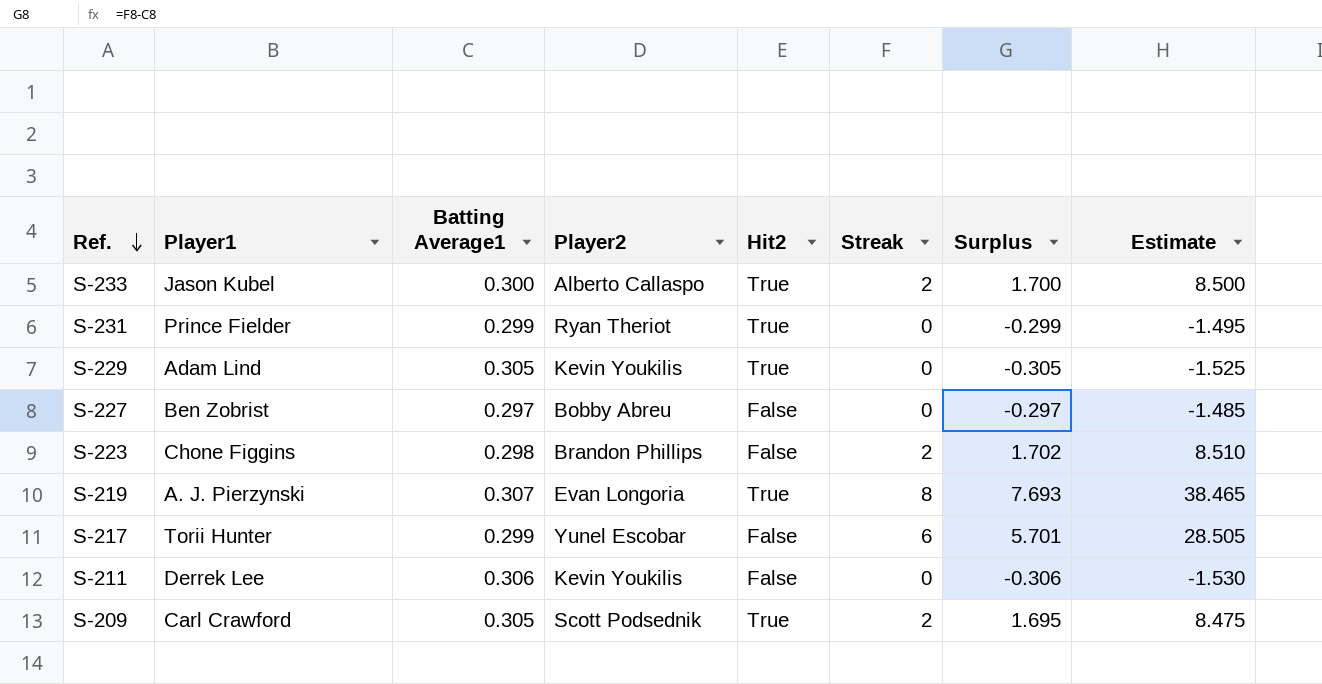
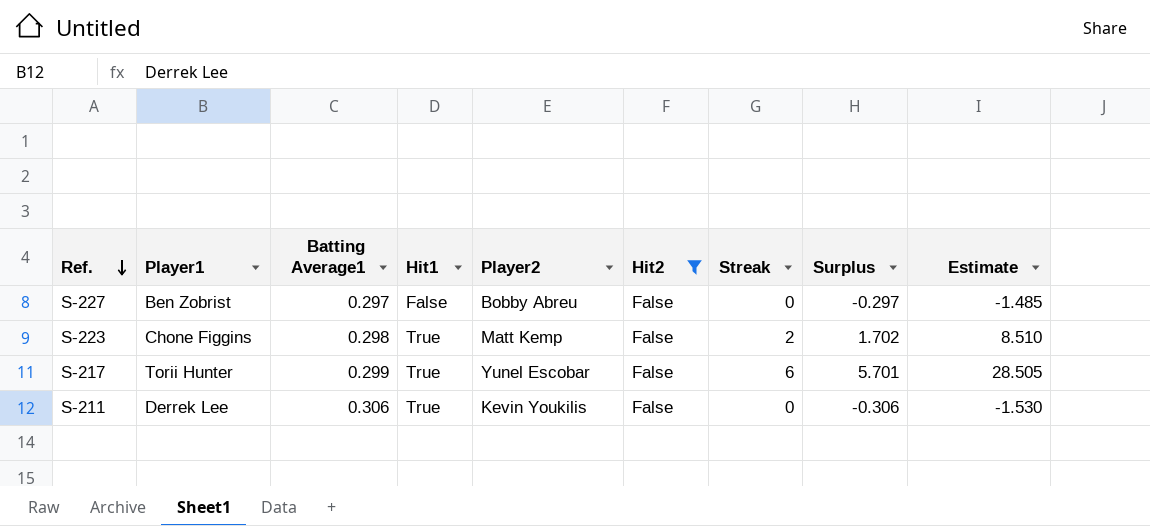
filter: none -> Hit2 = False
column Hit1 | position: none -> 4
S-223 | Player2: Brandon Phillips -> Matt Kemp

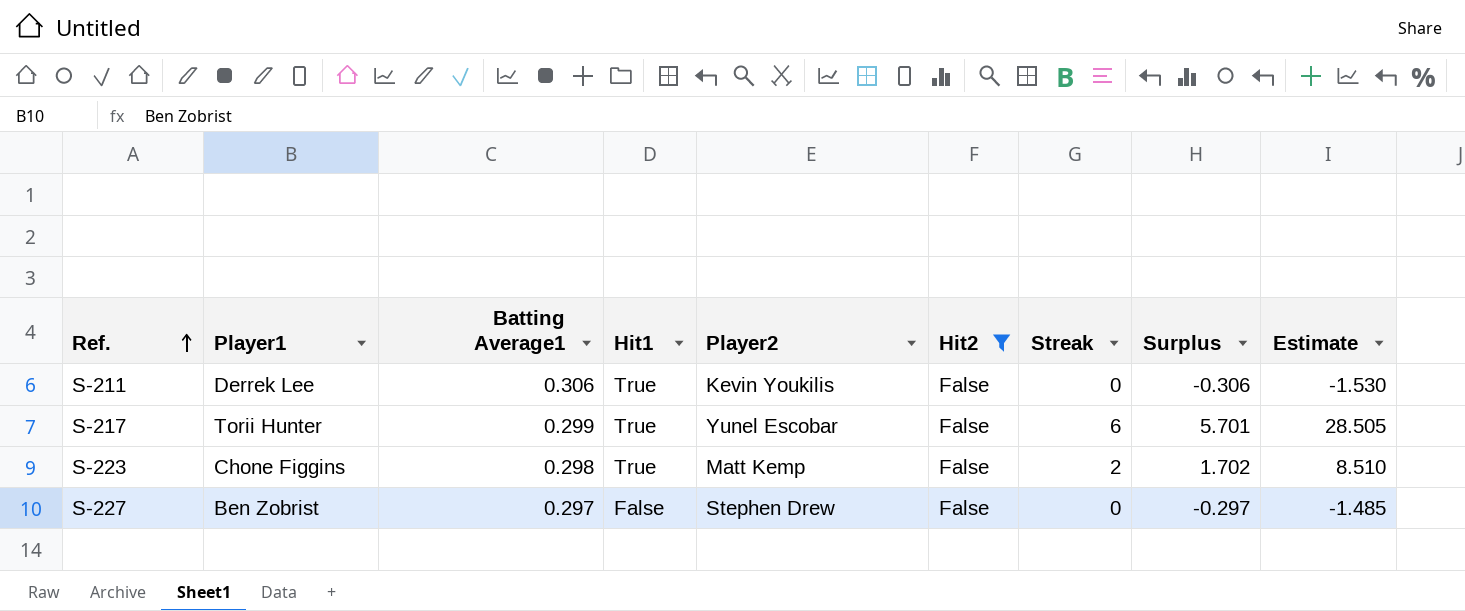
row order: Ref. descending -> Ref. ascending
S-227 | Player2: Bobby Abreu -> Stephen Drew

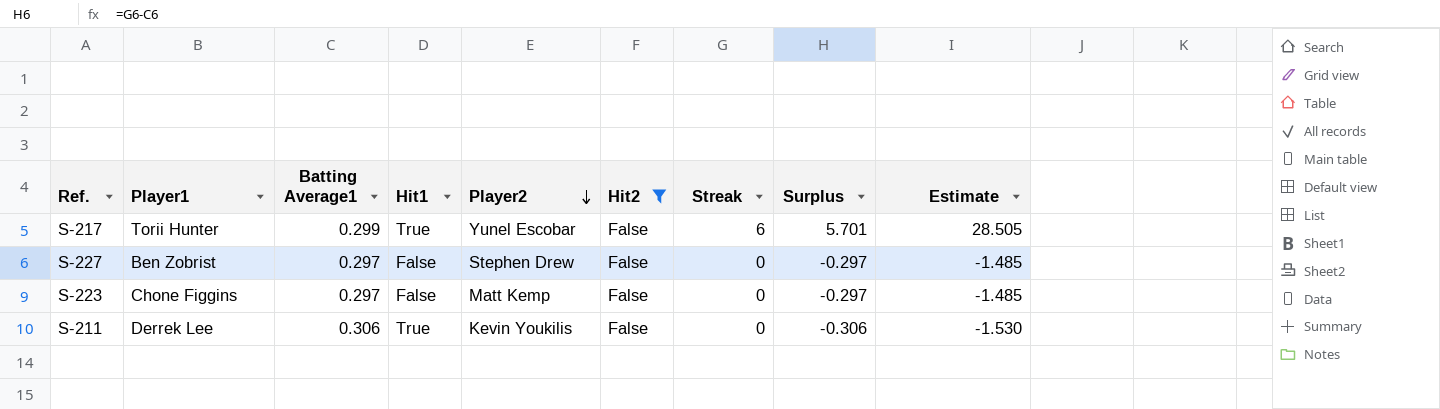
row order: Ref. ascending -> Player2 descending
S-223 | Batting Average1: 0.298 -> 0.297
S-223 | Hit1: True -> False
S-223 | Streak: 2 -> 0
S-223 | Surplus: 1.702 -> -0.297
S-223 | Estimate: 8.510 -> -1.485

